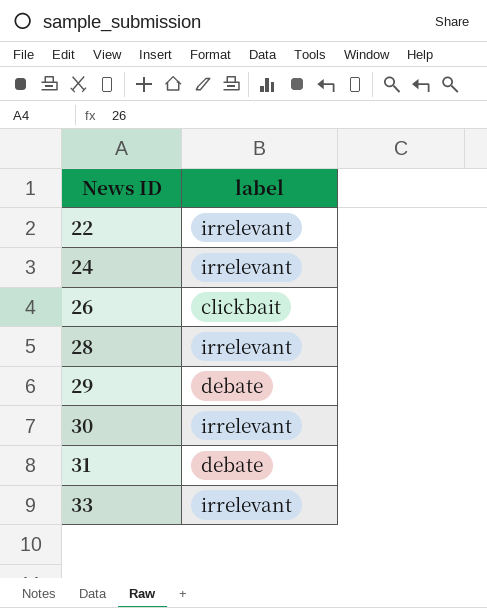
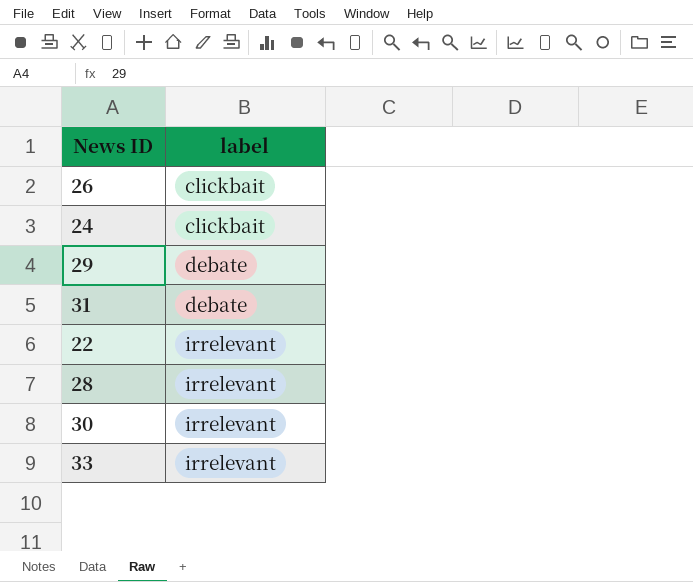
row order: News ID ascending -> label ascending
24 | label: irrelevant -> clickbait

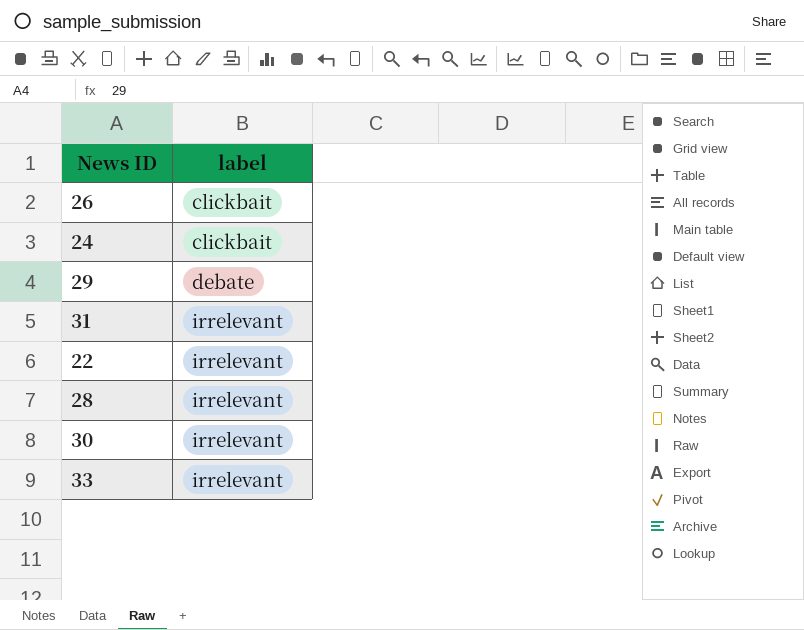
31 | label: debate -> irrelevant

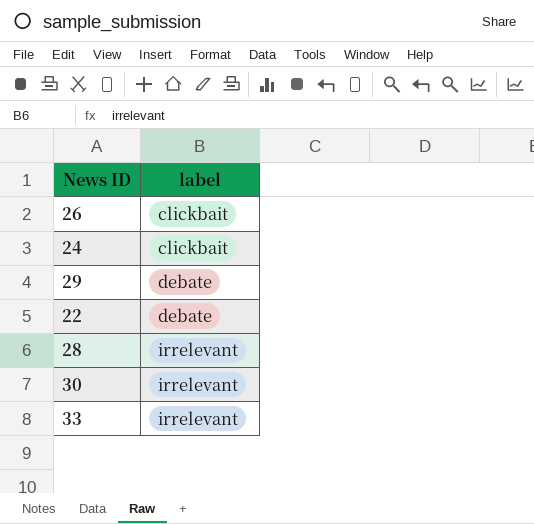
row 31: irrelevant -> none
22 | label: irrelevant -> debate

